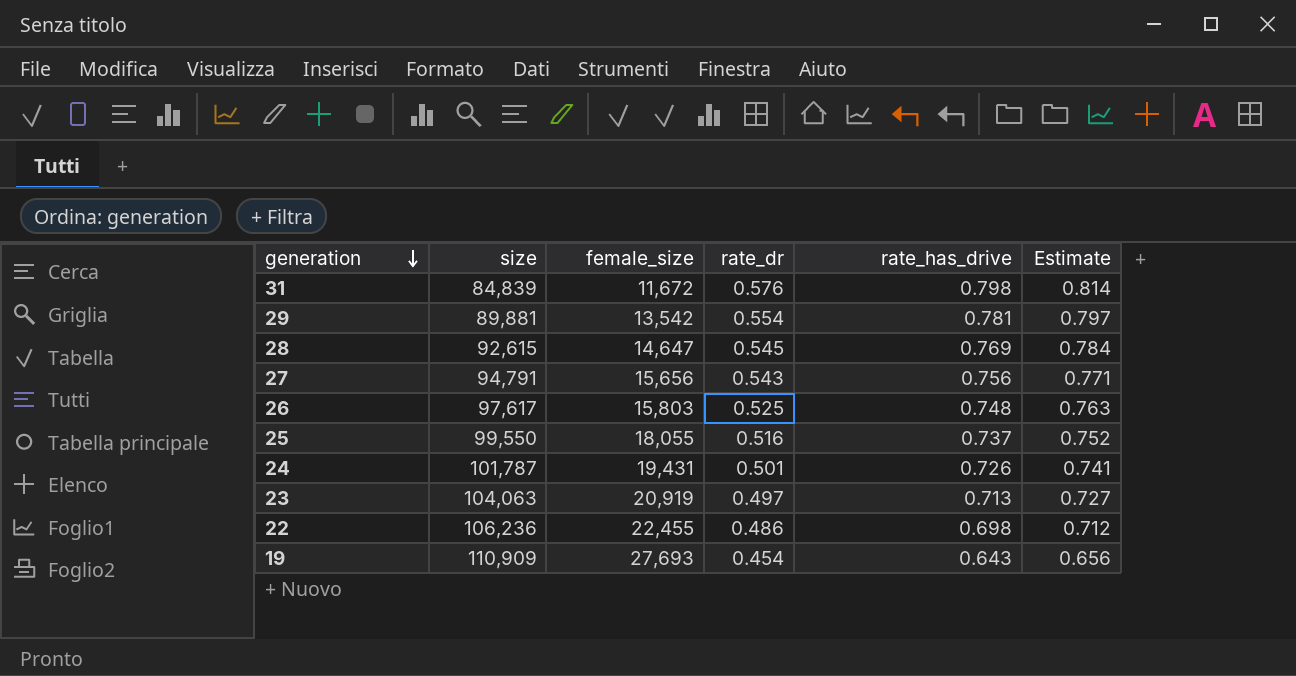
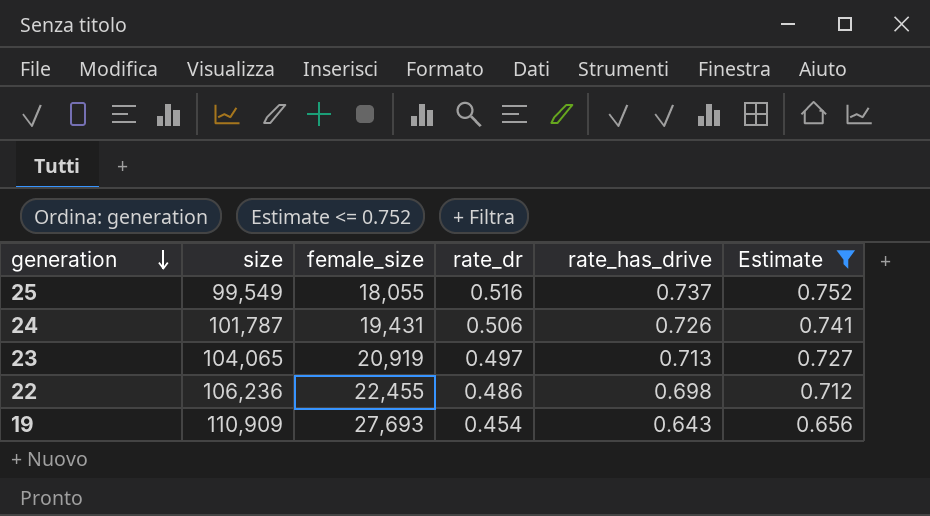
filter: none -> Estimate <= 0.752
25 | size: 99,550 -> 99,549
24 | rate_dr: 0.501 -> 0.506
23 | size: 104,063 -> 104,065

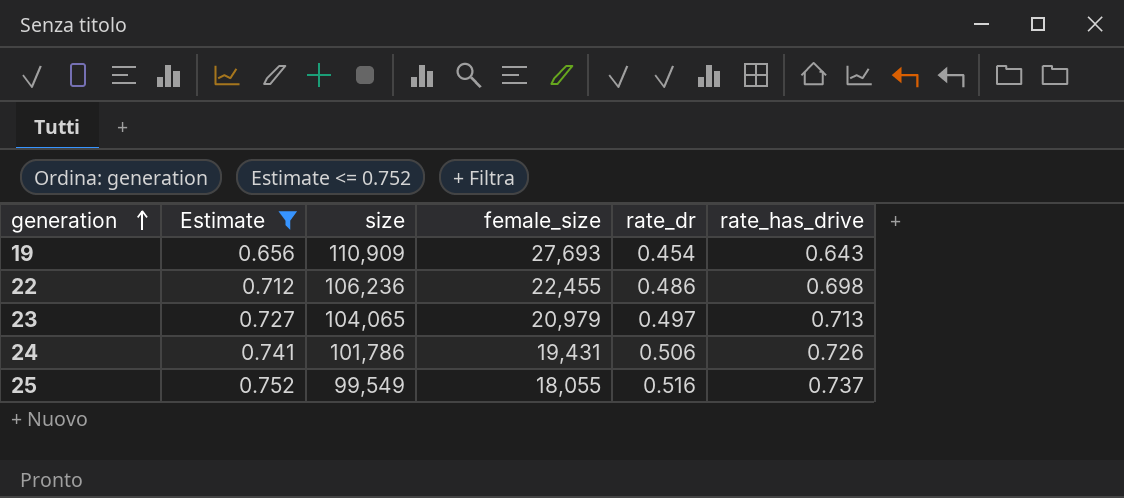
row order: generation descending -> generation ascending
column Estimate | position: 6 -> 2
23 | female_size: 20,919 -> 20,979
24 | size: 101,787 -> 101,786

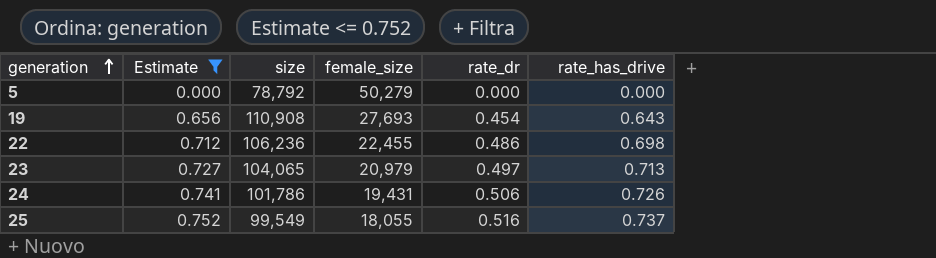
row 5: none -> 0.000 | 78,792 | 50,279 | 0.000 | 0.000
19 | size: 110,909 -> 110,908

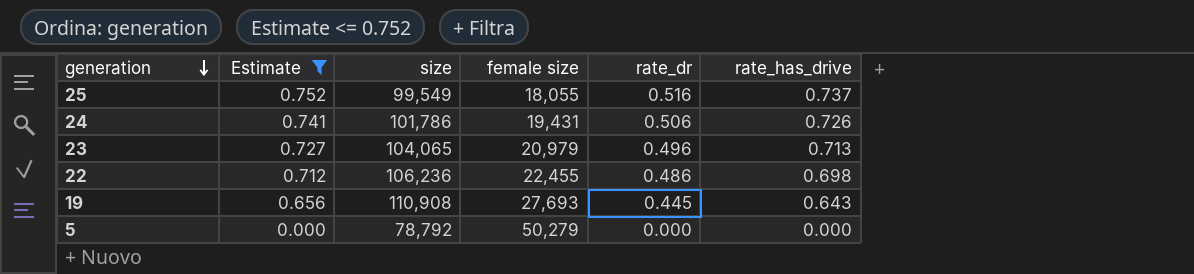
row order: generation ascending -> generation descending
column name: female_size -> female size
23 | rate_dr: 0.497 -> 0.496
19 | rate_dr: 0.454 -> 0.445

